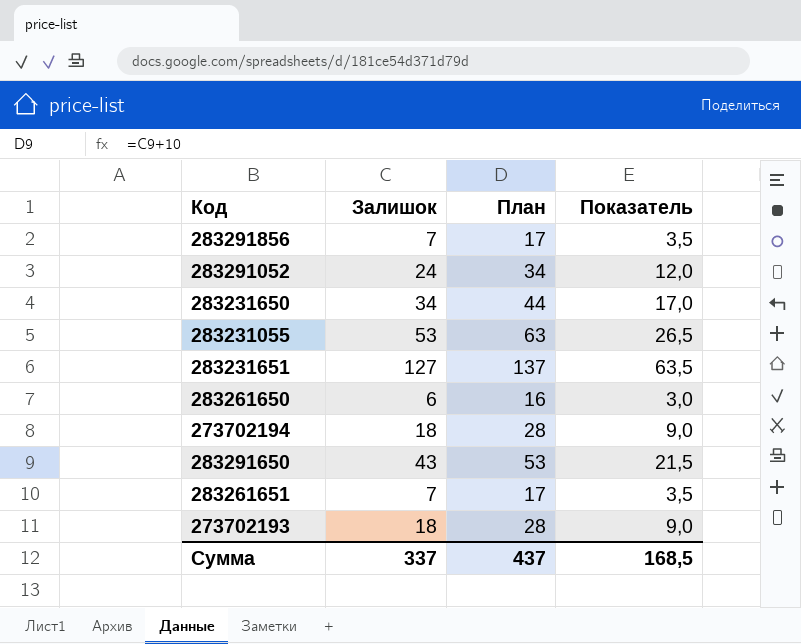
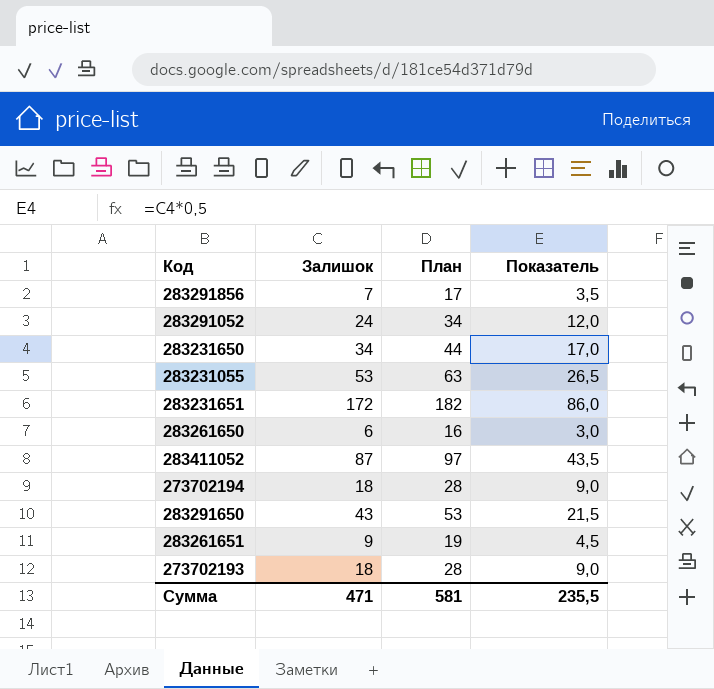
283231651 | Залишок: 127 -> 172
283231651 | План: 137 -> 182
283231651 | Показатель: 63,5 -> 86,0
row 283411052: none -> 87 | 97 | 43,5
283261651 | Залишок: 7 -> 9
283261651 | План: 17 -> 19
283261651 | Показатель: 3,5 -> 4,5
Сумма | Залишок: 337 -> 471
Сумма | План: 437 -> 581
Сумма | Показатель: 168,5 -> 235,5

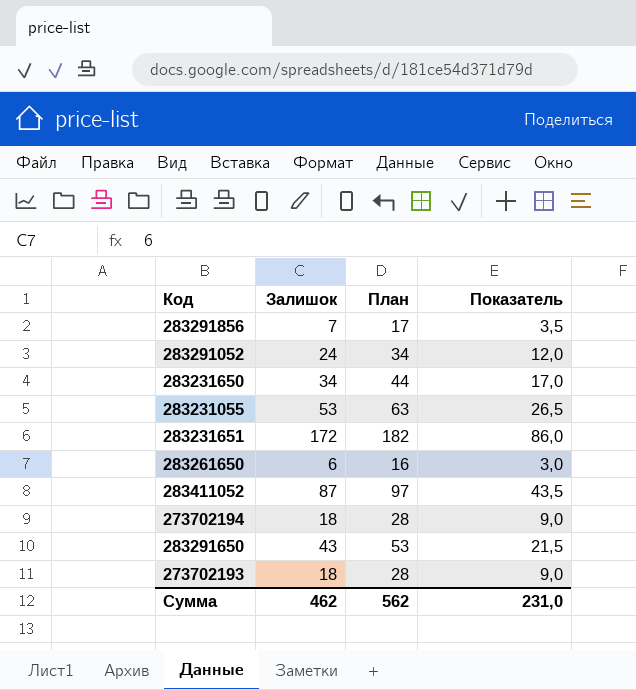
row 283261651: 9 | 19 | 4,5 -> none
Сумма | Залишок: 471 -> 462
Сумма | План: 581 -> 562
Сумма | Показатель: 235,5 -> 231,0

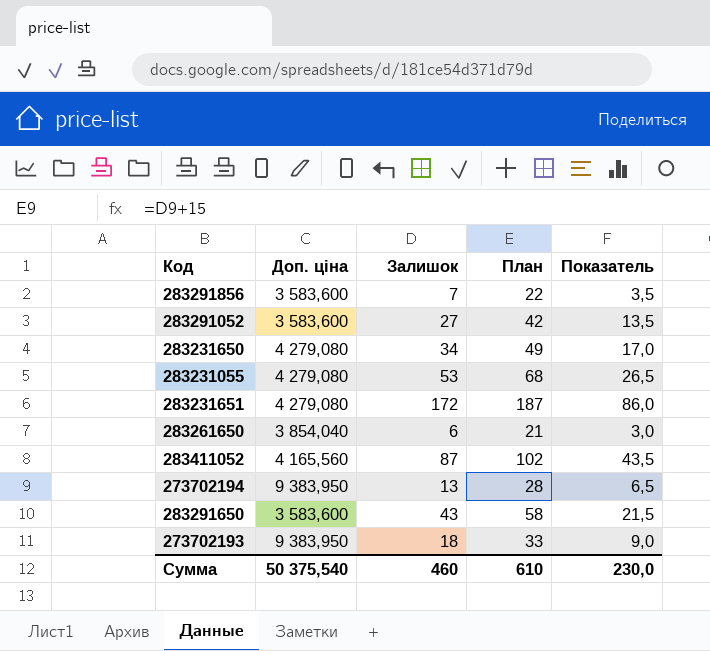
column Доп. ціна | position: none -> 2
column План | formula: [Залишок] + 10 -> [Залишок] + 15
283291052 | Залишок: 24 -> 27
283291052 | Показатель: 12,0 -> 13,5
273702194 | Залишок: 18 -> 13
273702194 | Показатель: 9,0 -> 6,5
Сумма | Залишок: 462 -> 460
Сумма | План: 562 -> 610
Сумма | Показатель: 231,0 -> 230,0

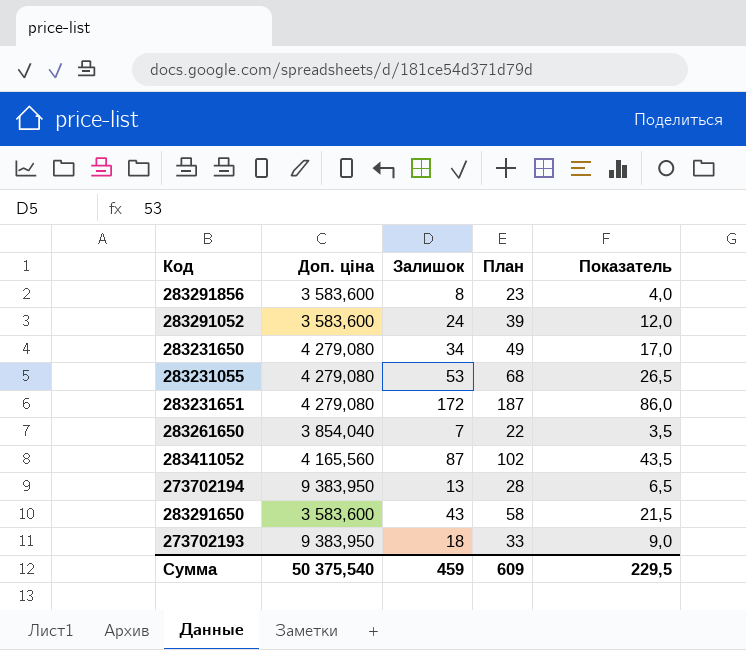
283291856 | Залишок: 7 -> 8
283291856 | План: 22 -> 23
283291856 | Показатель: 3,5 -> 4,0
283291052 | Залишок: 27 -> 24
283291052 | План: 42 -> 39
283291052 | Показатель: 13,5 -> 12,0
283261650 | Залишок: 6 -> 7
283261650 | План: 21 -> 22
283261650 | Показатель: 3,0 -> 3,5
Сумма | Залишок: 460 -> 459
Сумма | План: 610 -> 609
Сумма | Показатель: 230,0 -> 229,5

